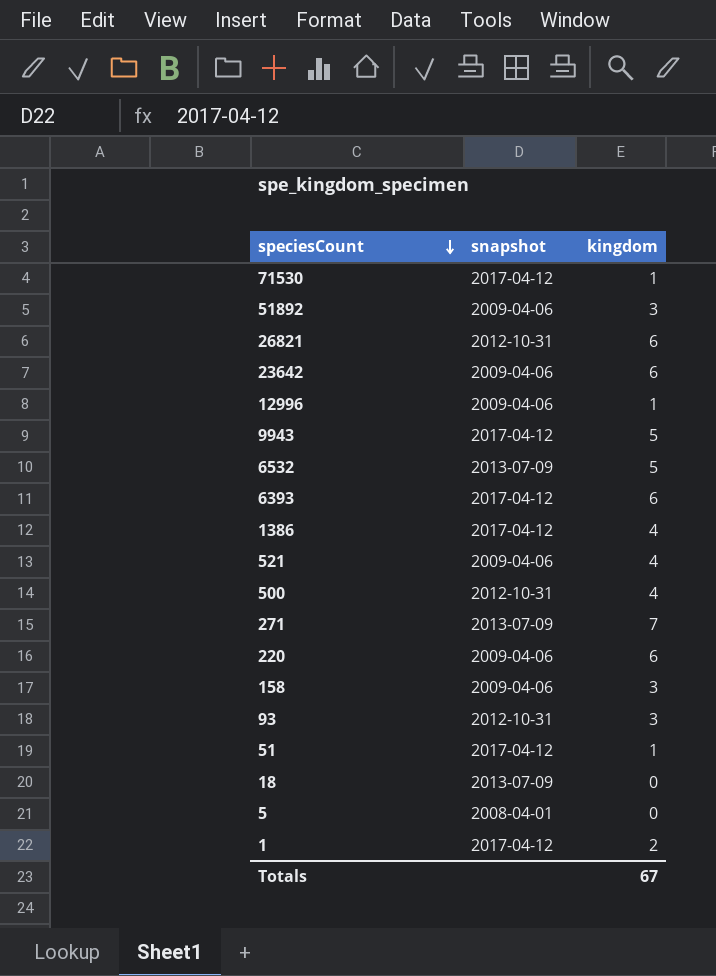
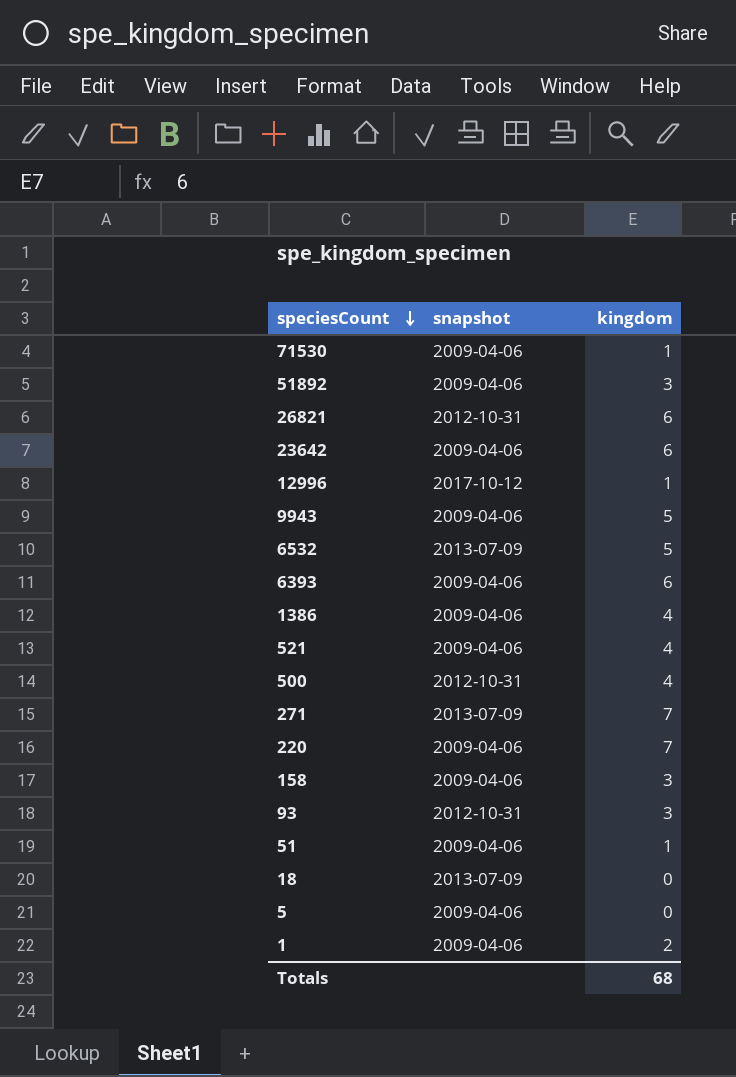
71530 | snapshot: 2017-04-12 -> 2009-04-06
12996 | snapshot: 2009-04-06 -> 2017-10-12
9943 | snapshot: 2017-04-12 -> 2009-04-06
6393 | snapshot: 2017-04-12 -> 2009-04-06
1386 | snapshot: 2017-04-12 -> 2009-04-06
220 | kingdom: 6 -> 7
51 | snapshot: 2017-04-12 -> 2009-04-06
5 | snapshot: 2008-04-01 -> 2009-04-06
1 | snapshot: 2017-04-12 -> 2009-04-06
Totals | kingdom: 67 -> 68

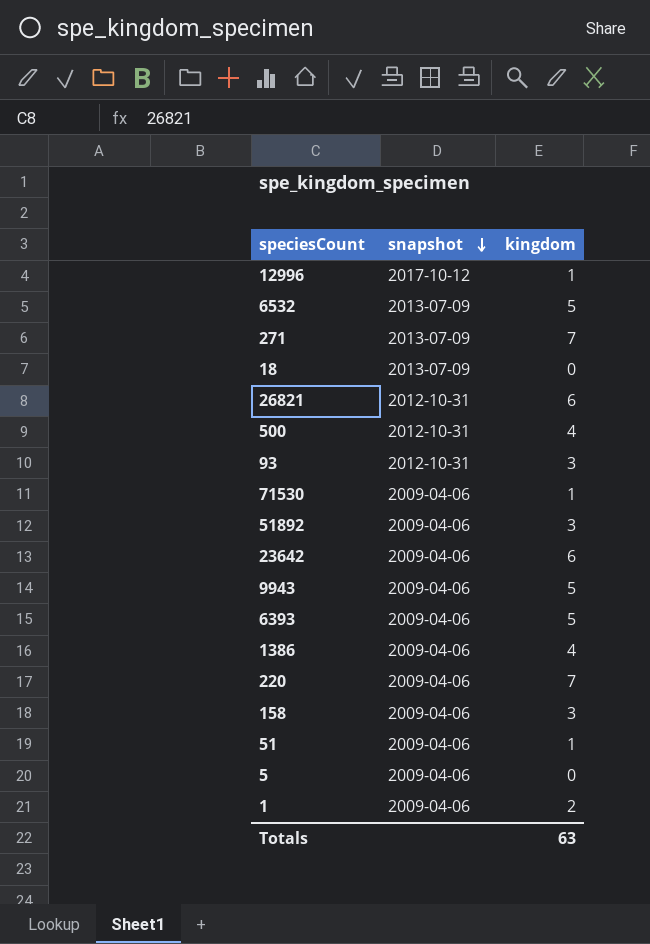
row order: speciesCount descending -> snapshot descending
row 521: 2009-04-06 | 4 -> none
6393 | kingdom: 6 -> 5
Totals | kingdom: 68 -> 63

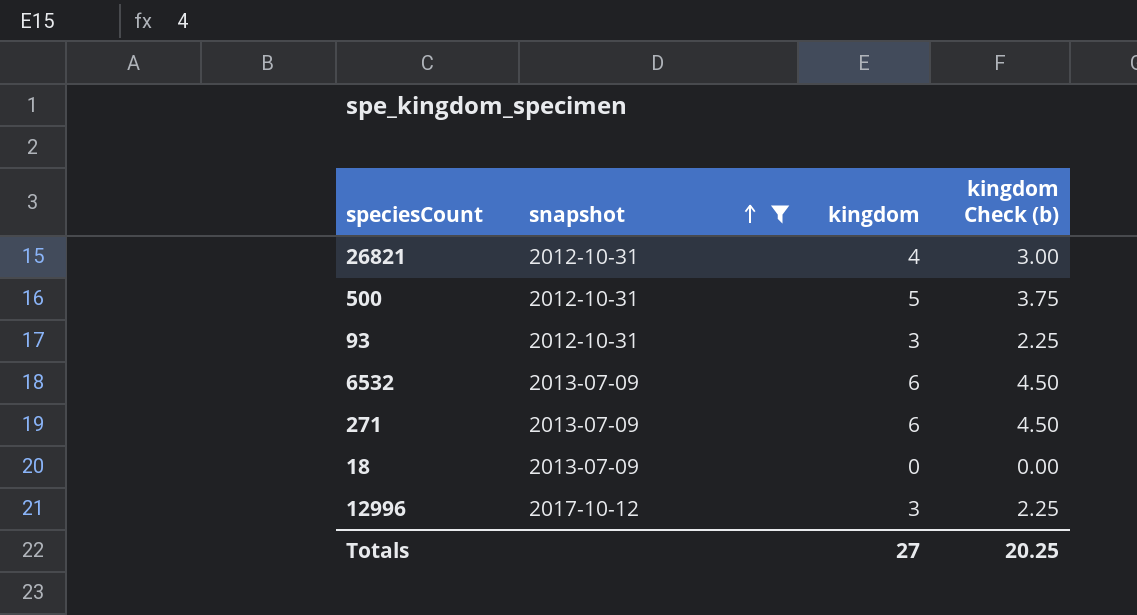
filter: none -> snapshot != 2009-04-06
row order: snapshot descending -> snapshot ascending
column kingdom Check (b) | formula: none -> [kingdom] * 0.75
26821 | kingdom: 6 -> 4
500 | kingdom: 4 -> 5
6532 | kingdom: 5 -> 6
271 | kingdom: 7 -> 6
12996 | kingdom: 1 -> 3
Totals | kingdom: 63 -> 27

